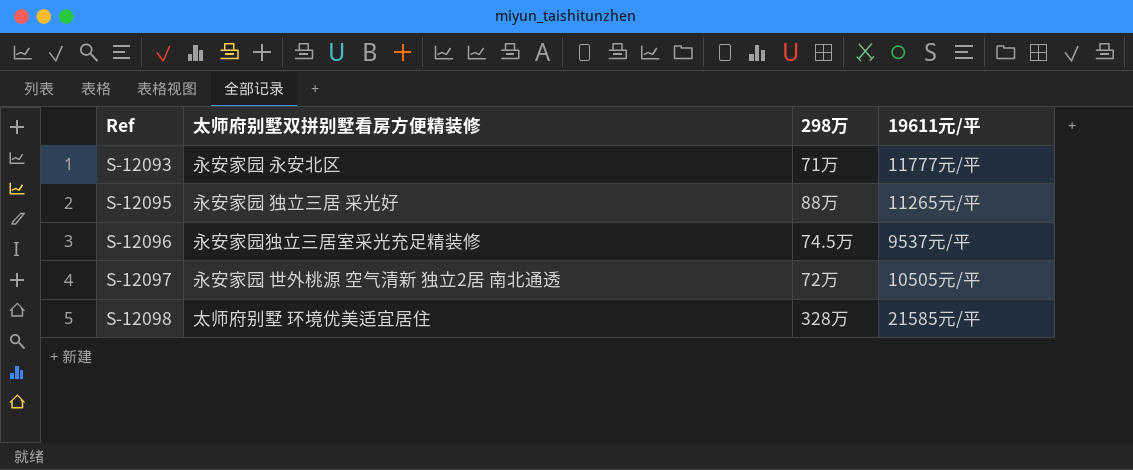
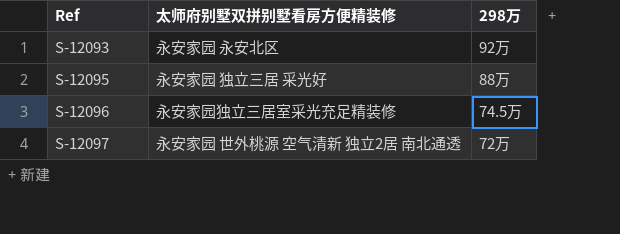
column 19611元/平 | position: 4 -> none
row S-12098: 太师府别墅 环境优美适宜居住 | 328万 | 21585元/平 -> none
S-12093 | 298万: 71万 -> 92万

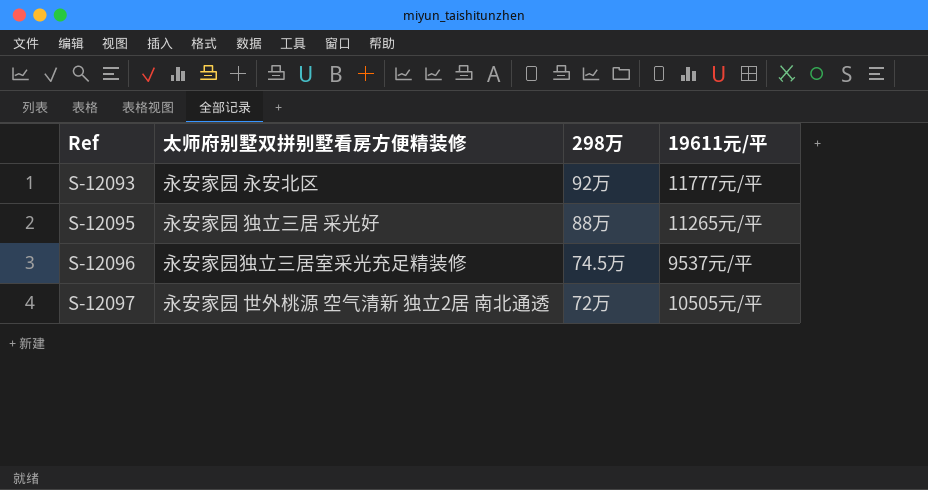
column 19611元/平 | position: none -> 4

